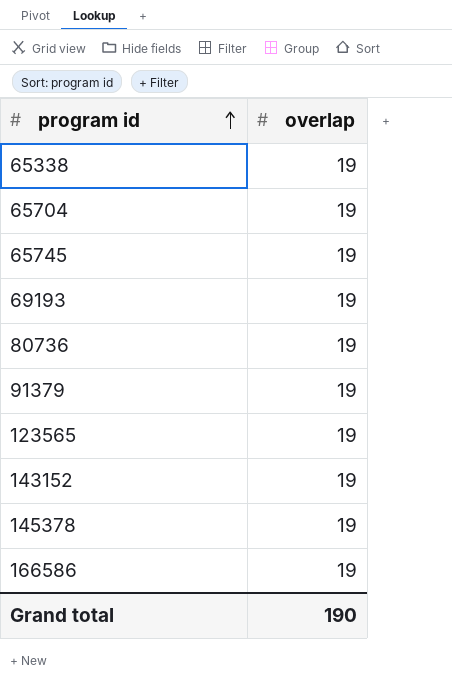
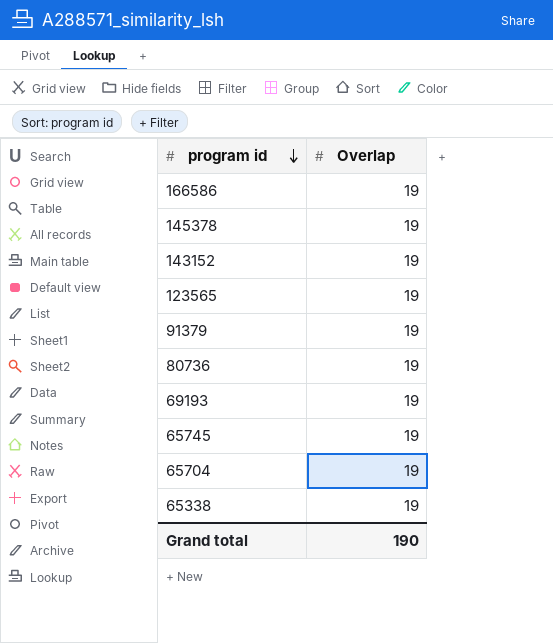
row order: program id ascending -> program id descending
column name: overlap -> Overlap

